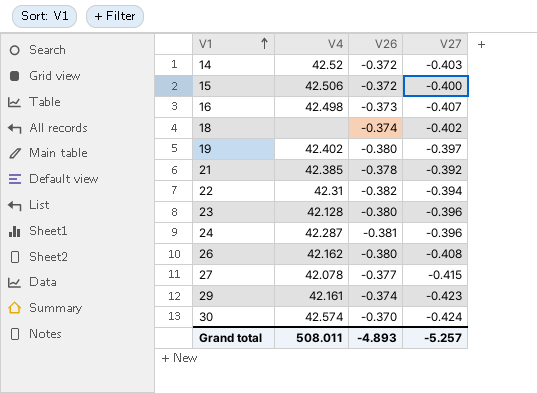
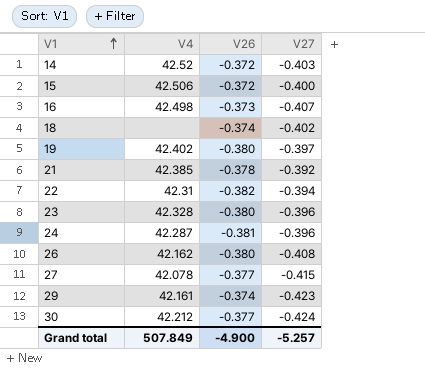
23 | V4: 42.128 -> 42.328
30 | V4: 42.574 -> 42.212
30 | V26: -0.370 -> -0.377
Grand total | V4: 508.011 -> 507.849
Grand total | V26: -4.893 -> -4.900

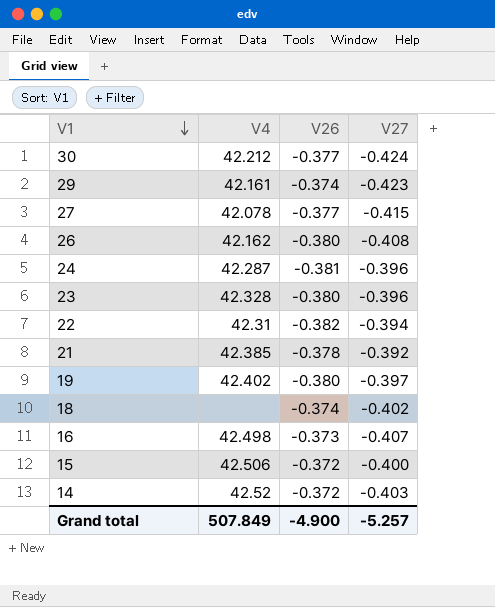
row order: V1 ascending -> V1 descending

